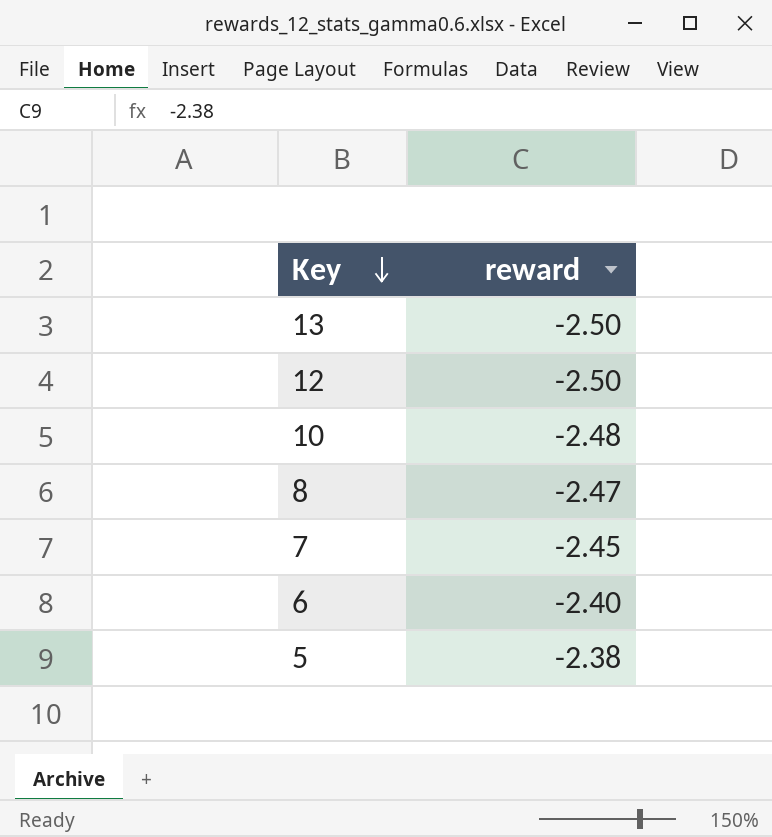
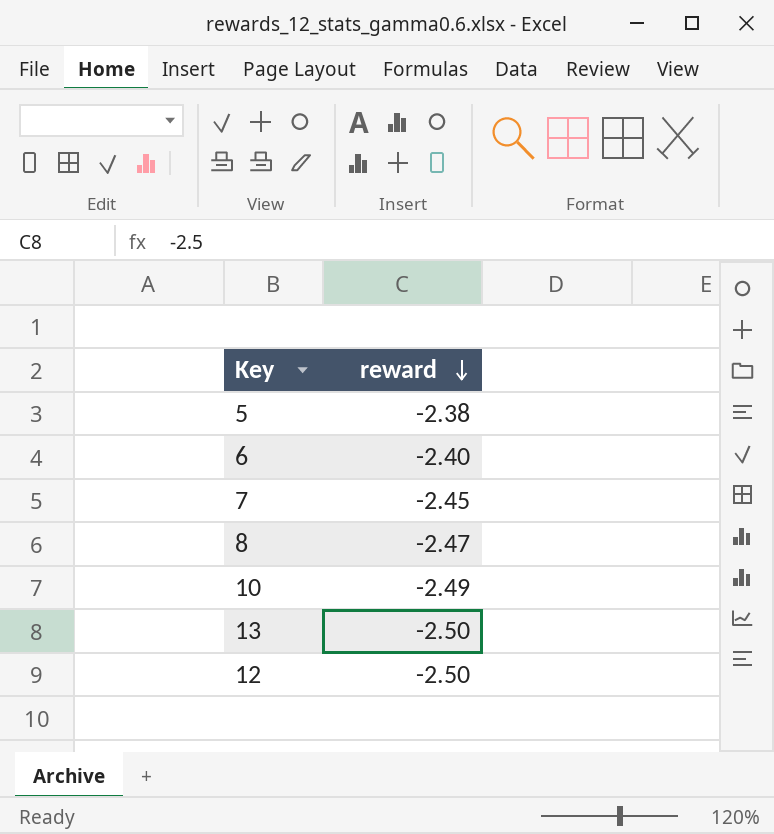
row order: Key descending -> reward descending
10 | reward: -2.48 -> -2.49

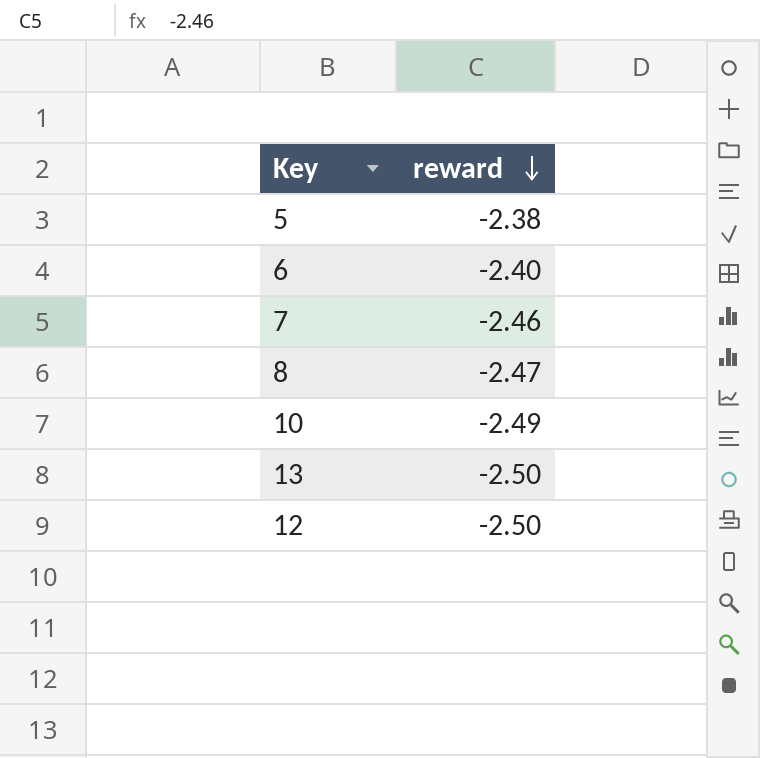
7 | reward: -2.45 -> -2.46

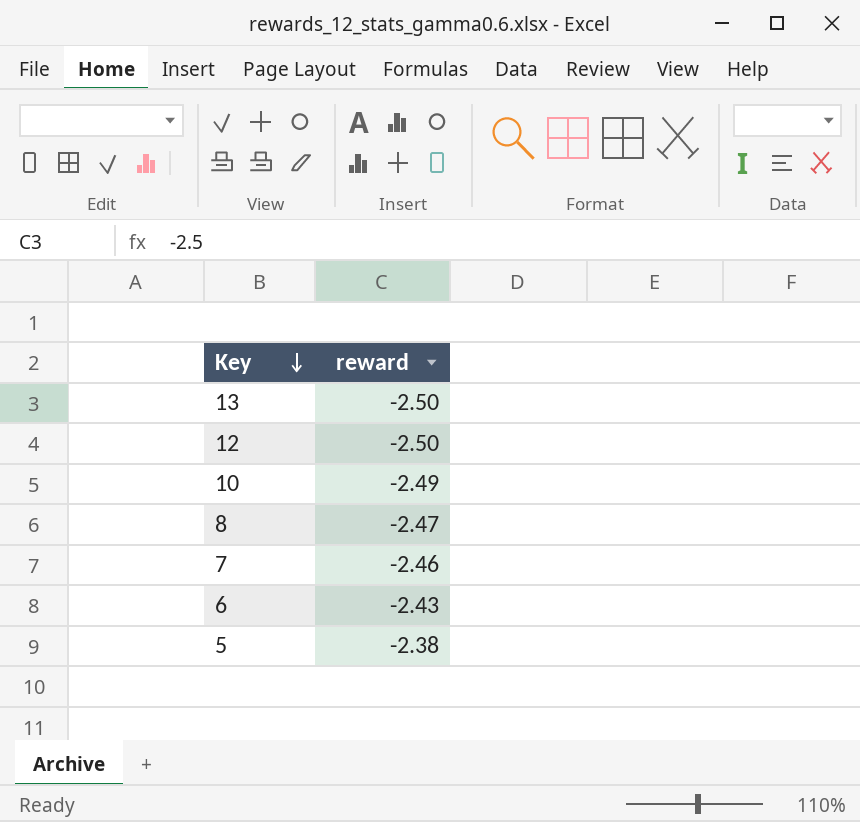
row order: reward descending -> Key descending
6 | reward: -2.40 -> -2.43

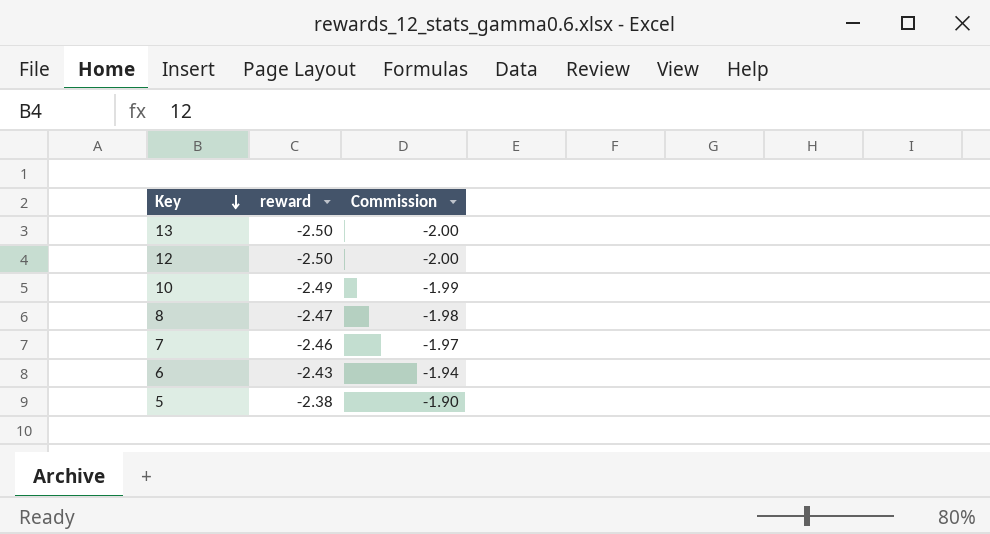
column Commission | formula: none -> [reward] * 0.8

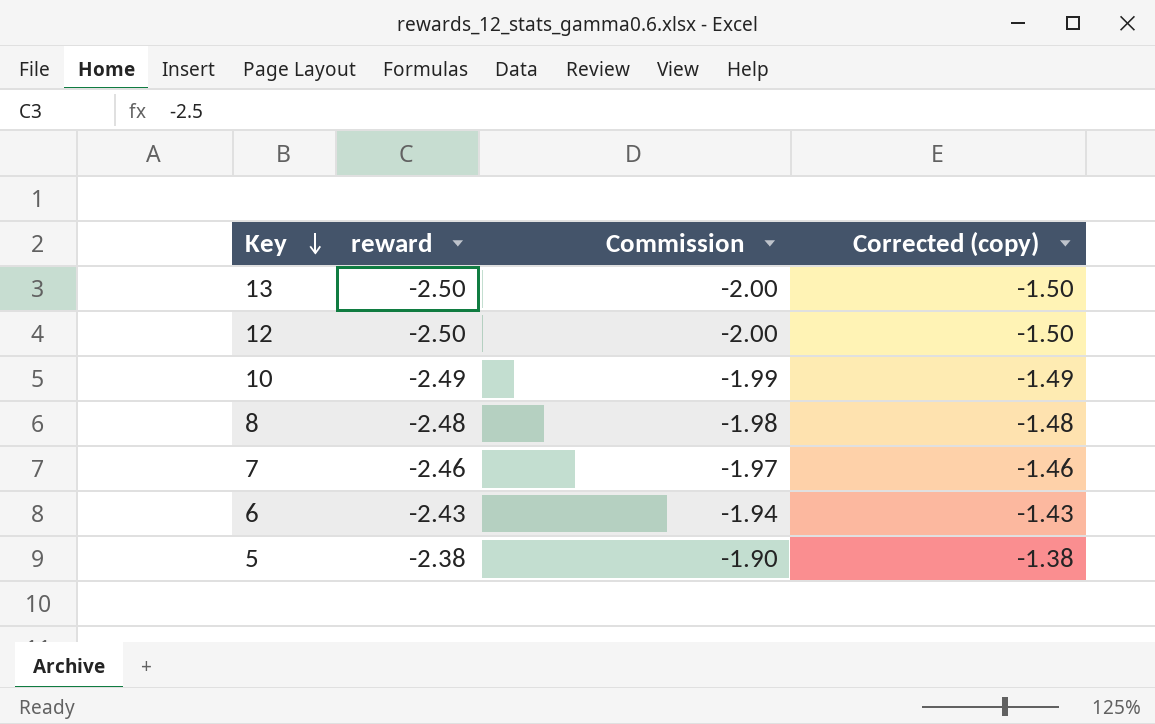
column Corrected (copy) | formula: none -> [reward] + 1
8 | reward: -2.47 -> -2.48

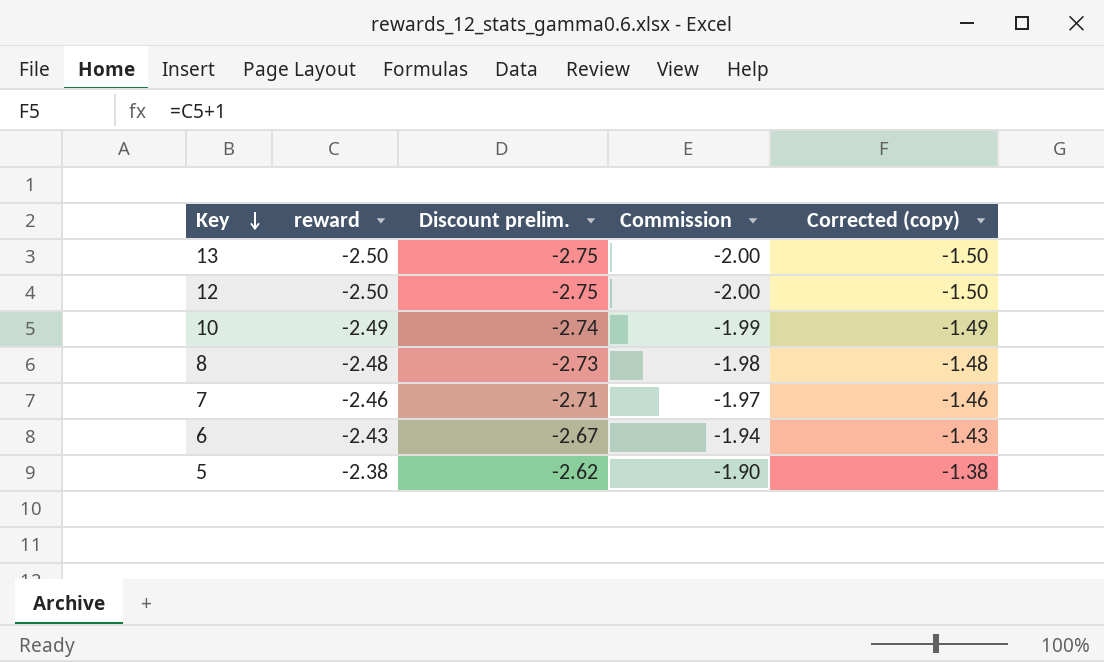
column Discount prelim. | formula: none -> [reward] * 1.1

